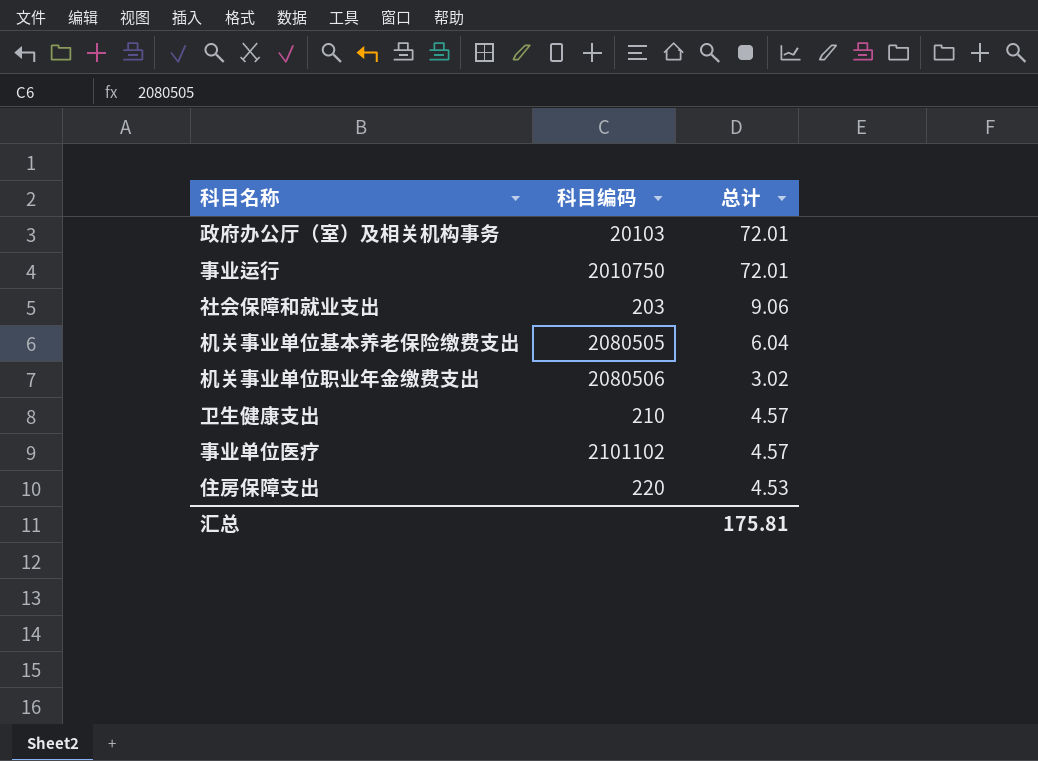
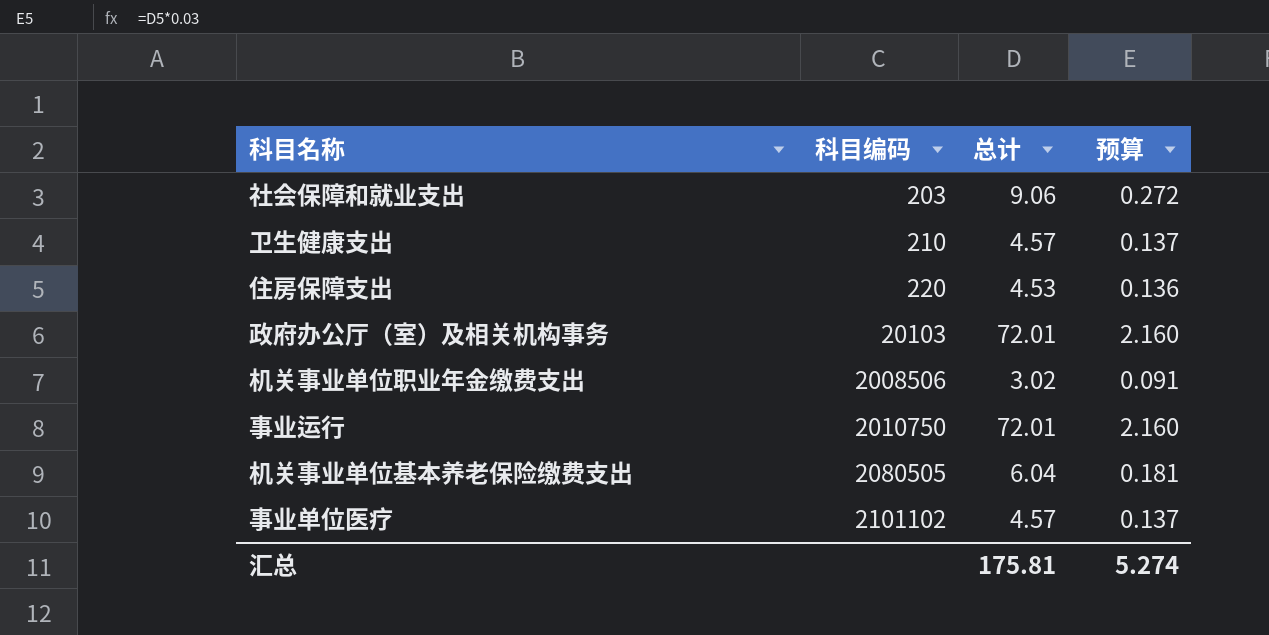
row order: none -> 科目编码 ascending
column 预算 | formula: none -> [总计] * 0.03
机关事业单位职业年金缴费支出 | 科目编码: 2080506 -> 2008506

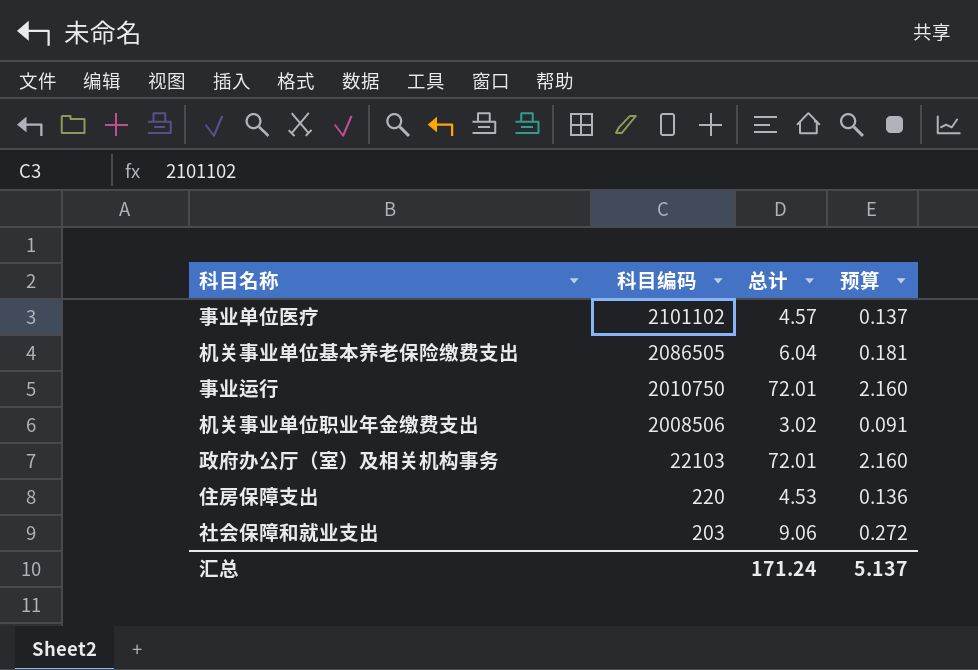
row order: 科目编码 ascending -> 科目编码 descending
row 卫生健康支出: 210 | 4.57 | 0.137 -> none
机关事业单位基本养老保险缴费支出 | 科目编码: 2080505 -> 2086505
政府办公厅（室）及相关机构事务 | 科目编码: 20103 -> 22103
汇总 | 总计: 175.81 -> 171.24
汇总 | 预算: 5.274 -> 5.137

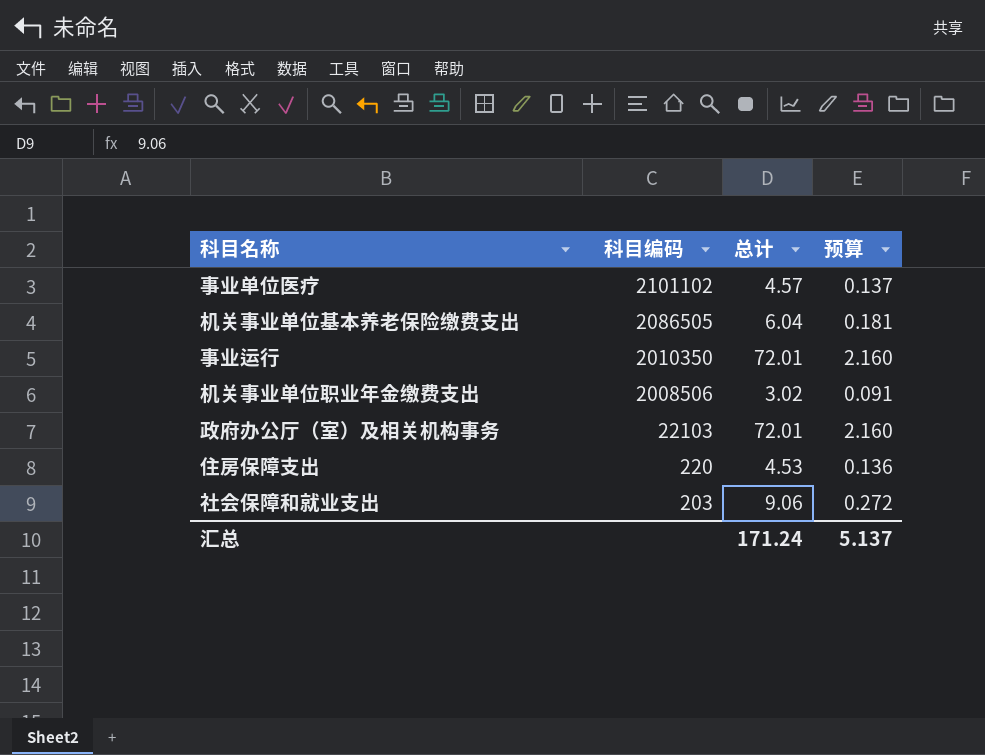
事业运行 | 科目编码: 2010750 -> 2010350

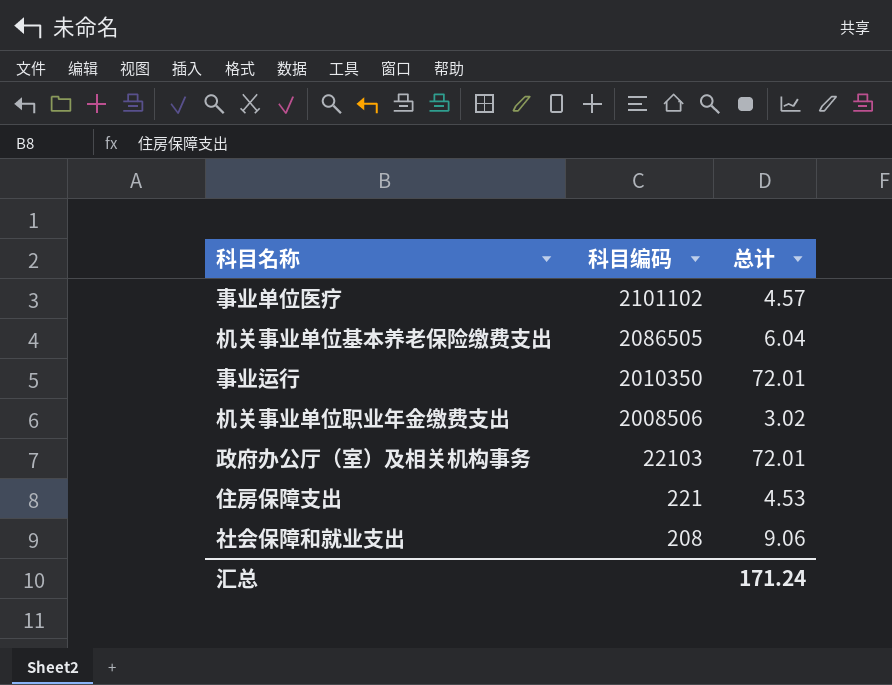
column 预算 | formula: [总计] * 0.03 -> none
住房保障支出 | 科目编码: 220 -> 221
社会保障和就业支出 | 科目编码: 203 -> 208

